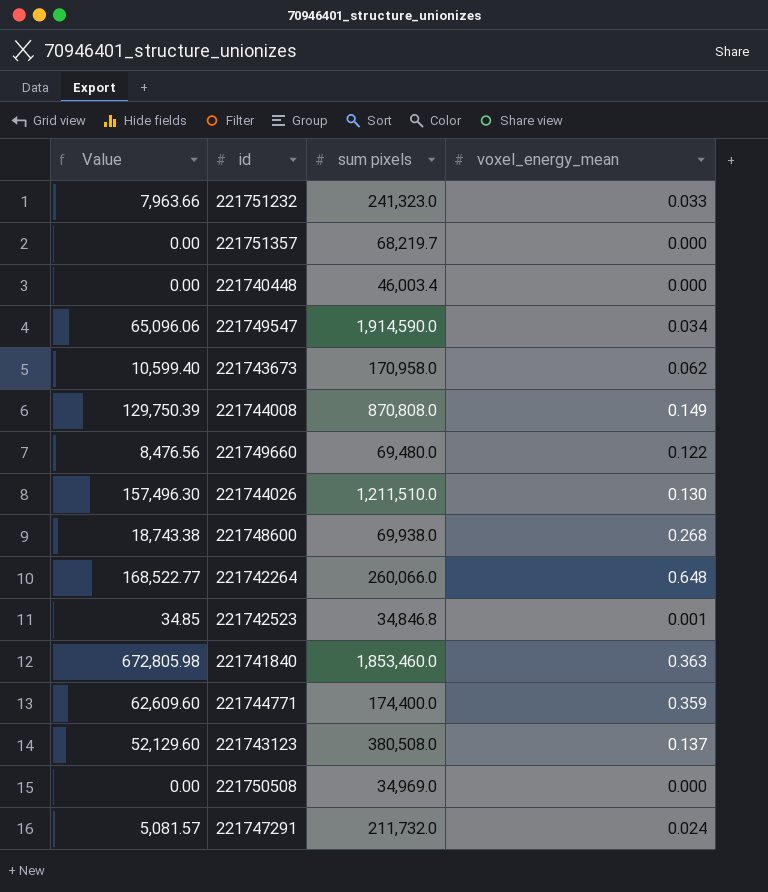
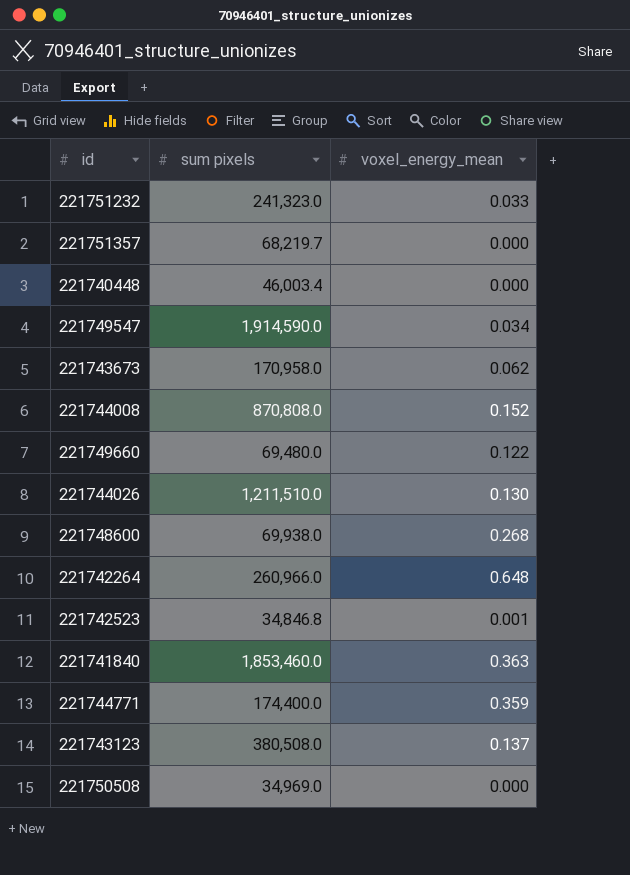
column Value | formula: [sum pixels] * [voxel_energy_mean] -> none
row 221747291: 5,081.57 | 211,732.0 | 0.024 -> none
221744008 | voxel_energy_mean: 0.149 -> 0.152
221742264 | sum pixels: 260,066.0 -> 260,966.0

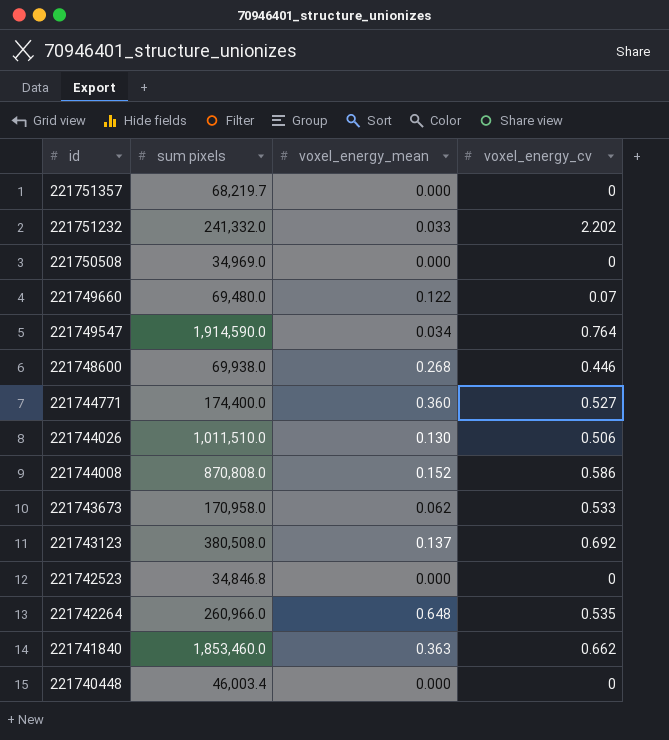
row order: none -> id descending
column voxel_energy_cv | position: none -> 4
221751232 | sum pixels: 241,323.0 -> 241,332.0
221744771 | voxel_energy_mean: 0.359 -> 0.360
221744026 | sum pixels: 1,211,510.0 -> 1,011,510.0
221742523 | voxel_energy_mean: 0.001 -> 0.000

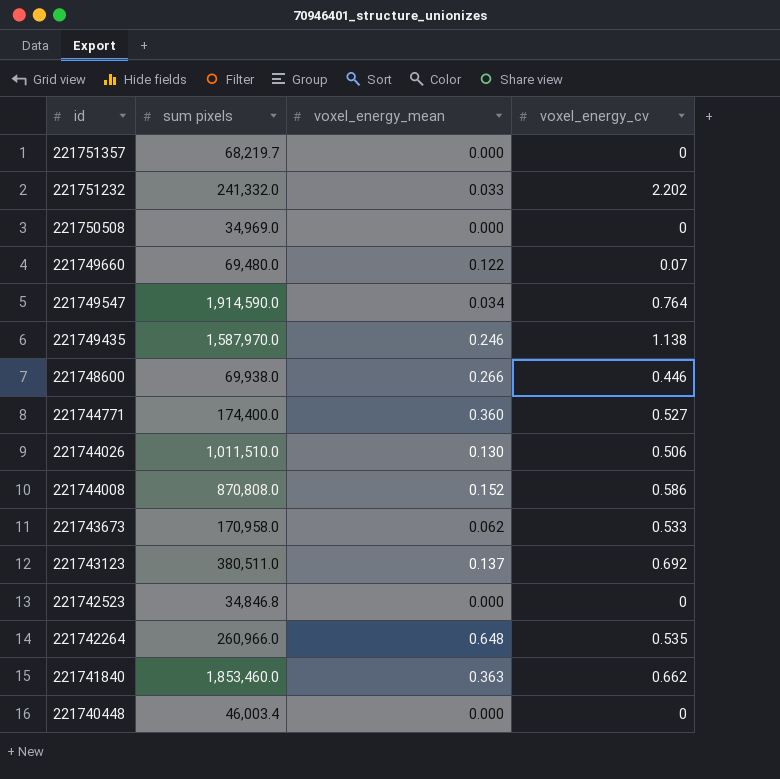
row 221749435: none -> 1,587,970.0 | 0.246 | 1.138
221748600 | voxel_energy_mean: 0.268 -> 0.266
221743123 | sum pixels: 380,508.0 -> 380,511.0

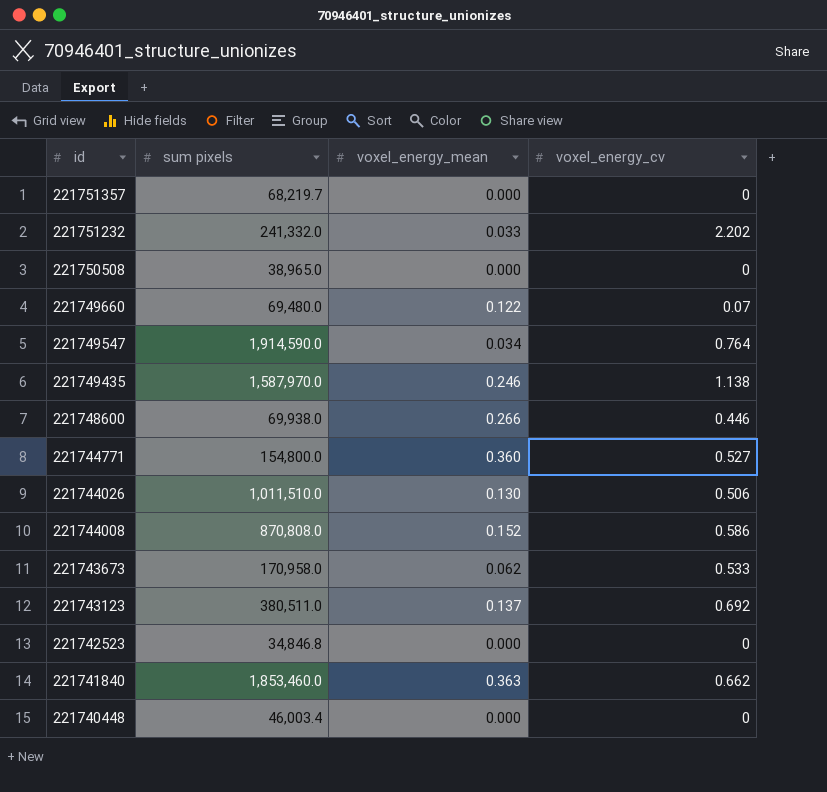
row 221742264: 260,966.0 | 0.648 | 0.535 -> none
221750508 | sum pixels: 34,969.0 -> 38,965.0
221744771 | sum pixels: 174,400.0 -> 154,800.0

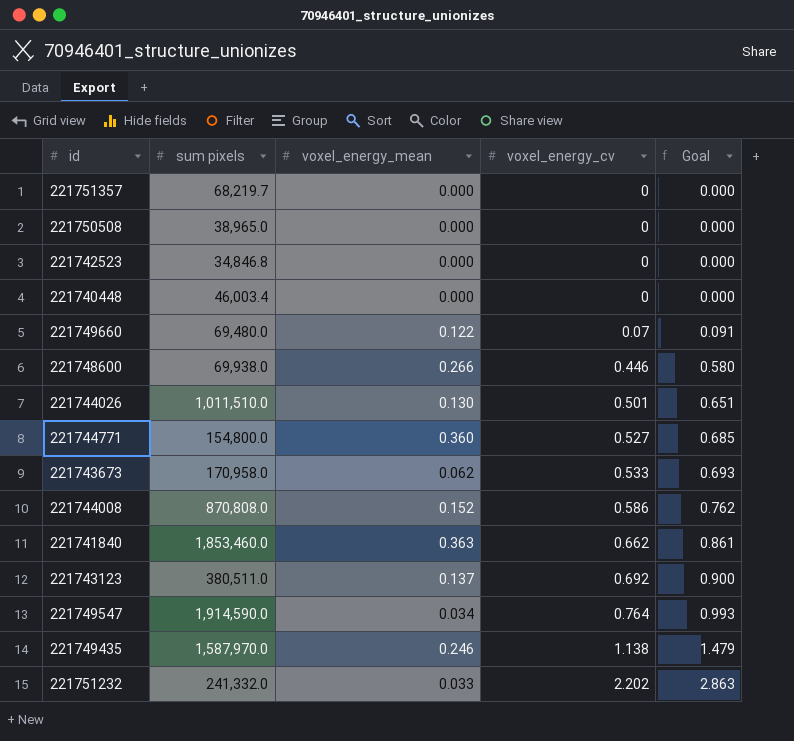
row order: id descending -> voxel_energy_cv ascending
column Goal | formula: none -> [voxel_energy_cv] * 1.3
221744026 | voxel_energy_cv: 0.506 -> 0.501

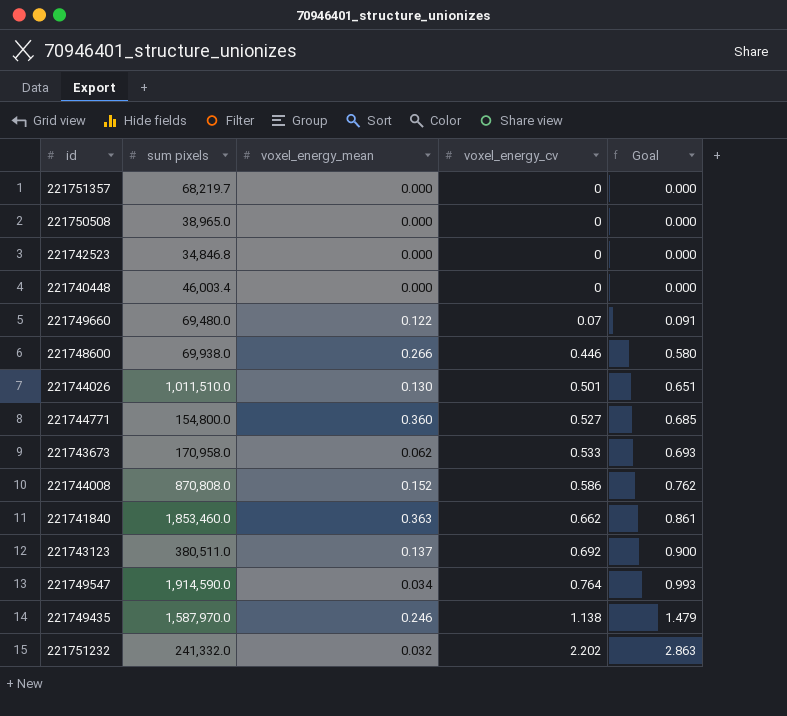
221751232 | voxel_energy_mean: 0.033 -> 0.032

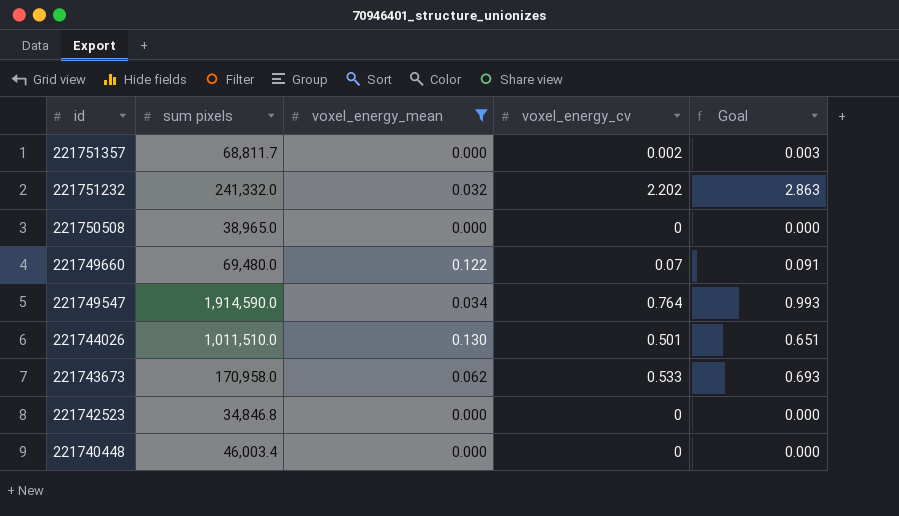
filter: none -> voxel_energy_mean <= 0.130
row order: voxel_energy_cv ascending -> id descending
221751357 | sum pixels: 68,219.7 -> 68,811.7
221751357 | voxel_energy_cv: 0 -> 0.002
221751357 | Goal: 0.000 -> 0.003

